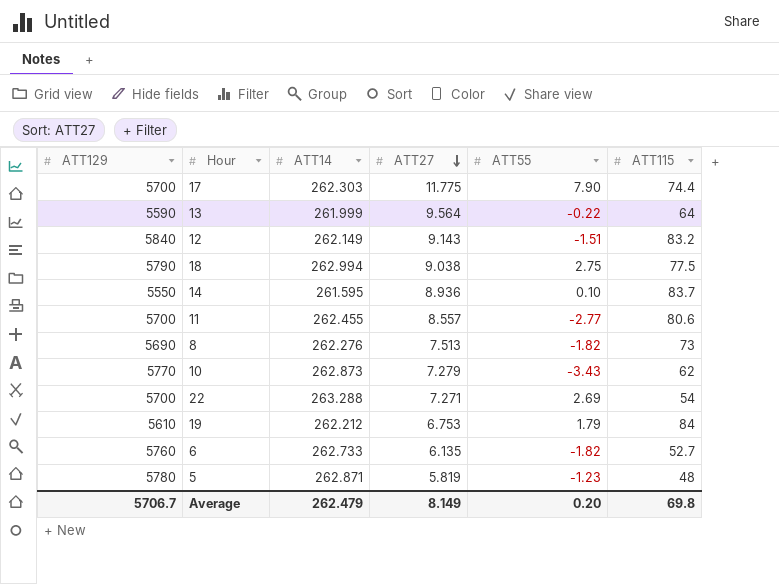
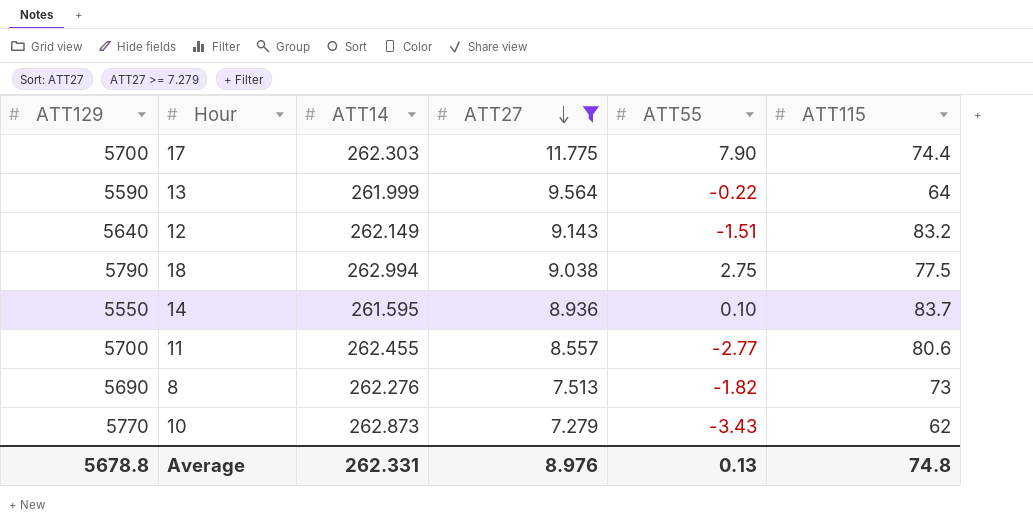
filter: none -> ATT27 >= 7.279
12 | ATT129: 5840 -> 5640
Average | ATT129: 5706.7 -> 5678.8
Average | ATT14: 262.479 -> 262.331
Average | ATT27: 8.149 -> 8.976
Average | ATT55: 0.20 -> 0.13
Average | ATT115: 69.8 -> 74.8

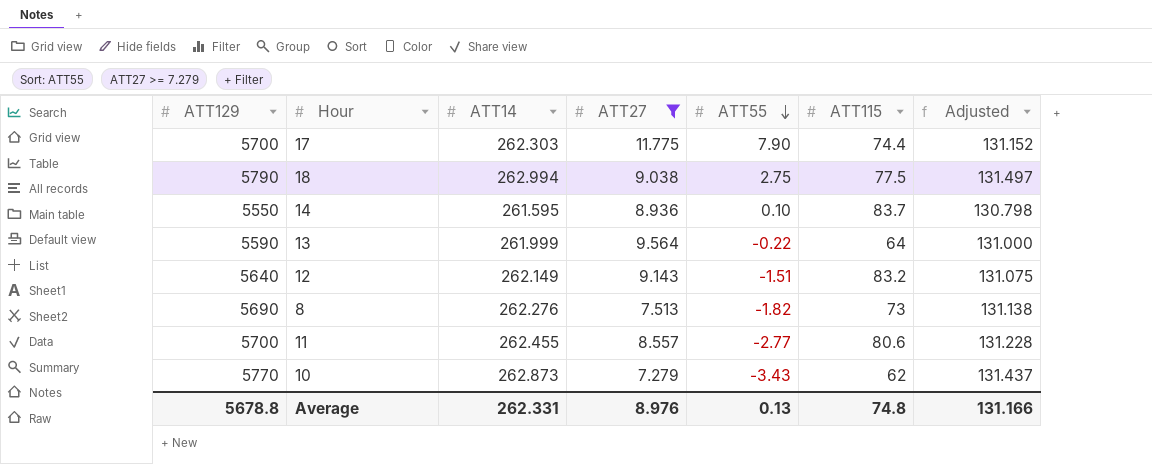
row order: ATT27 descending -> ATT55 descending
column Adjusted | formula: none -> [ATT14] * 0.5

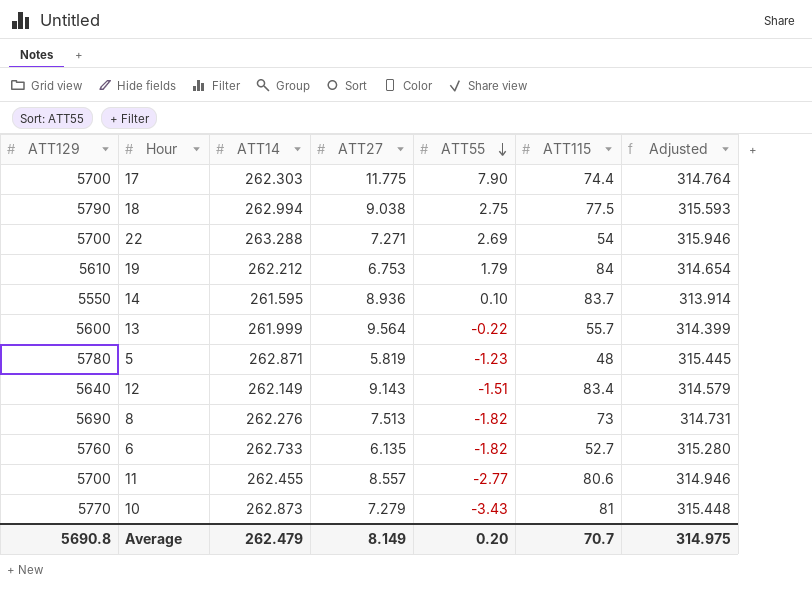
filter: ATT27 >= 7.279 -> none
column Adjusted | formula: [ATT14] * 0.5 -> [ATT14] * 1.2
13 | ATT129: 5590 -> 5600
13 | ATT115: 64 -> 55.7
12 | ATT115: 83.2 -> 83.4
10 | ATT115: 62 -> 81
Average | ATT129: 5678.8 -> 5690.8
Average | ATT14: 262.331 -> 262.479
Average | ATT27: 8.976 -> 8.149
Average | ATT55: 0.13 -> 0.20
Average | ATT115: 74.8 -> 70.7
Average | Adjusted: 131.166 -> 314.975

